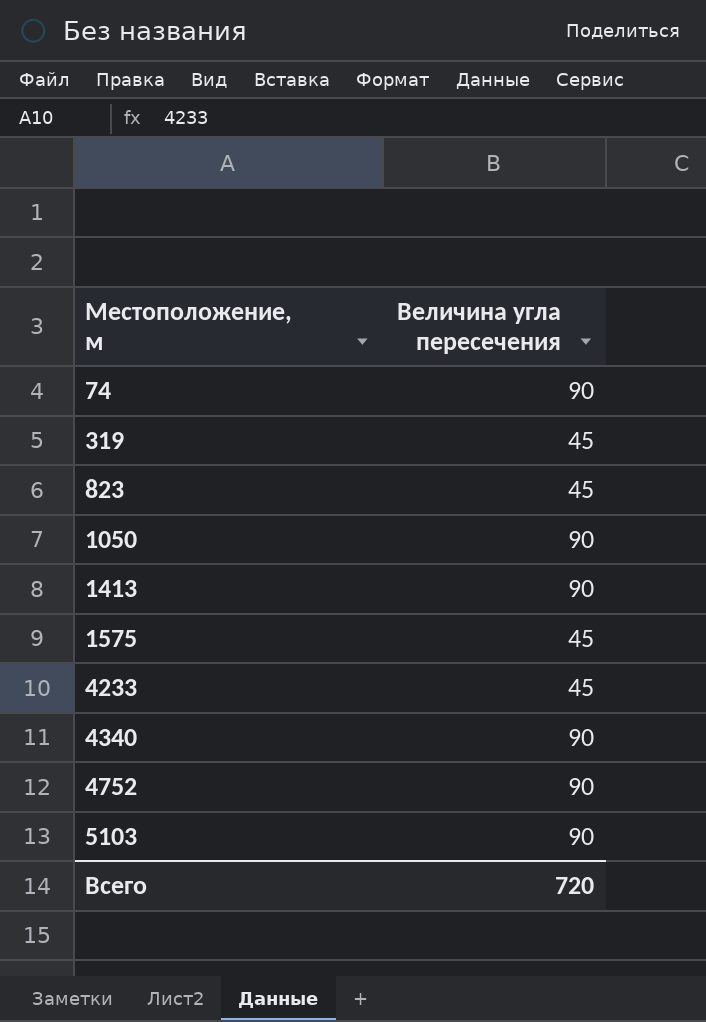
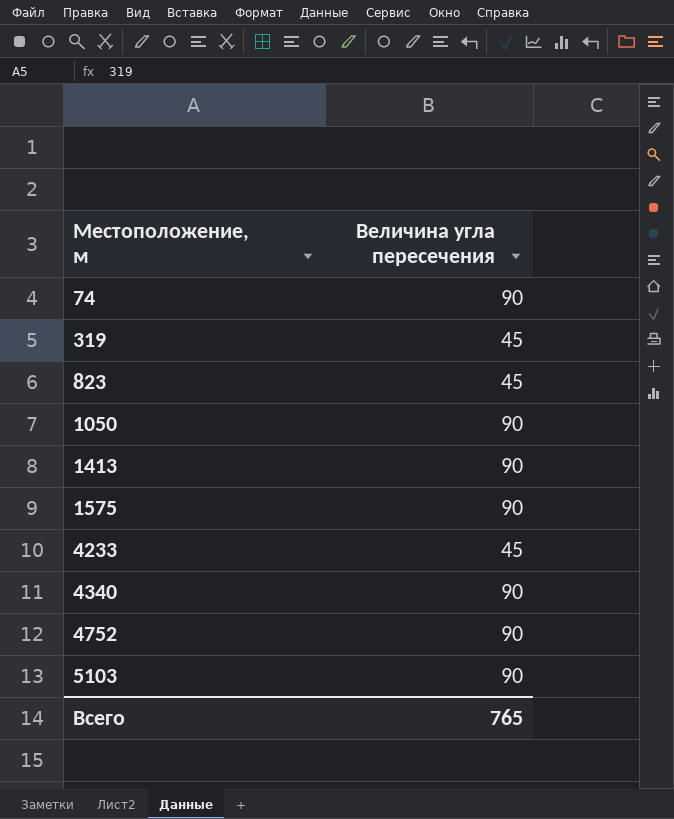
1575 | Величина угла пересечения: 45 -> 90
Всего | Величина угла пересечения: 720 -> 765

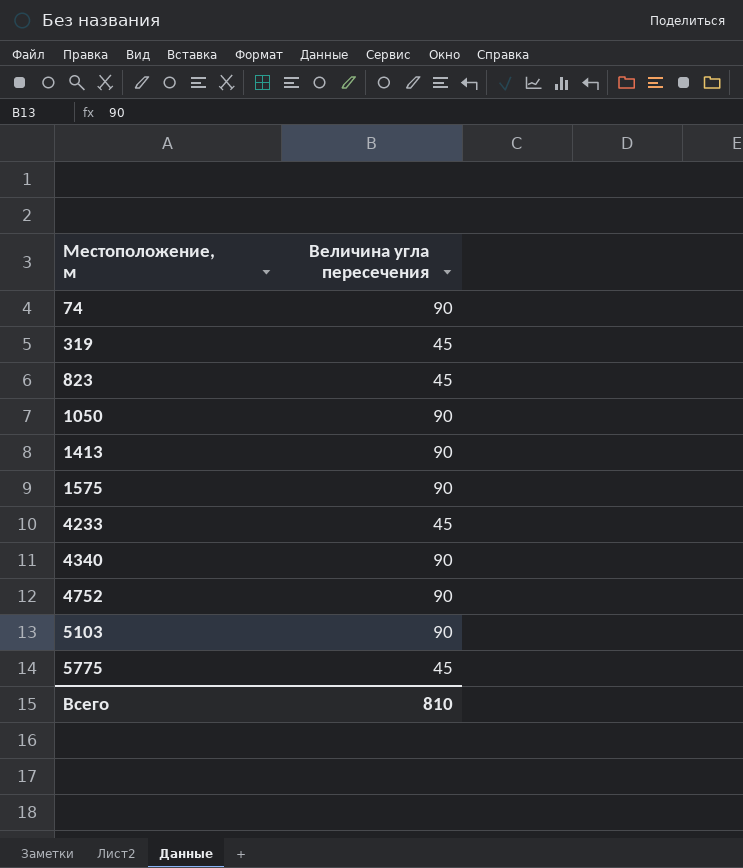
row 5775: none -> 45
Всего | Величина угла пересечения: 765 -> 810

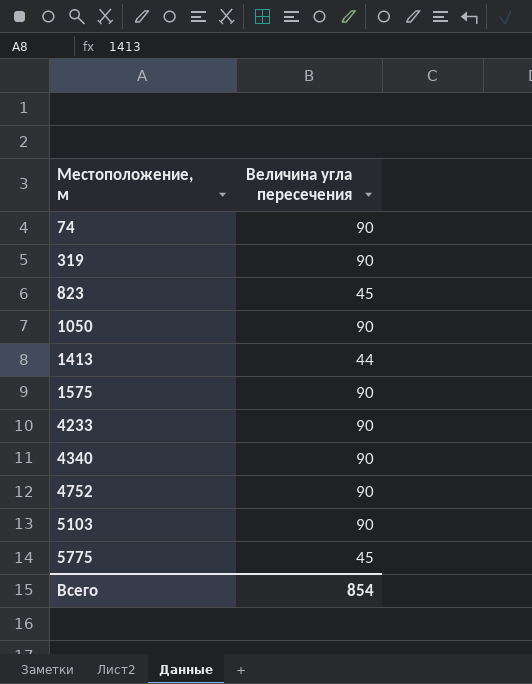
319 | Величина угла пересечения: 45 -> 90
1413 | Величина угла пересечения: 90 -> 44
4233 | Величина угла пересечения: 45 -> 90
Всего | Величина угла пересечения: 810 -> 854

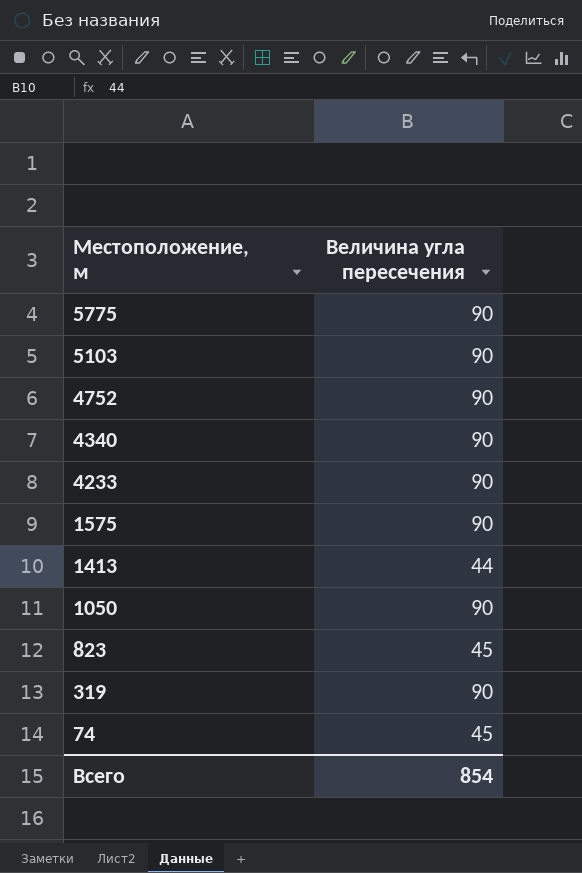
row order: Местоположение, м ascending -> Местоположение, м descending
5775 | Величина угла пересечения: 45 -> 90
74 | Величина угла пересечения: 90 -> 45

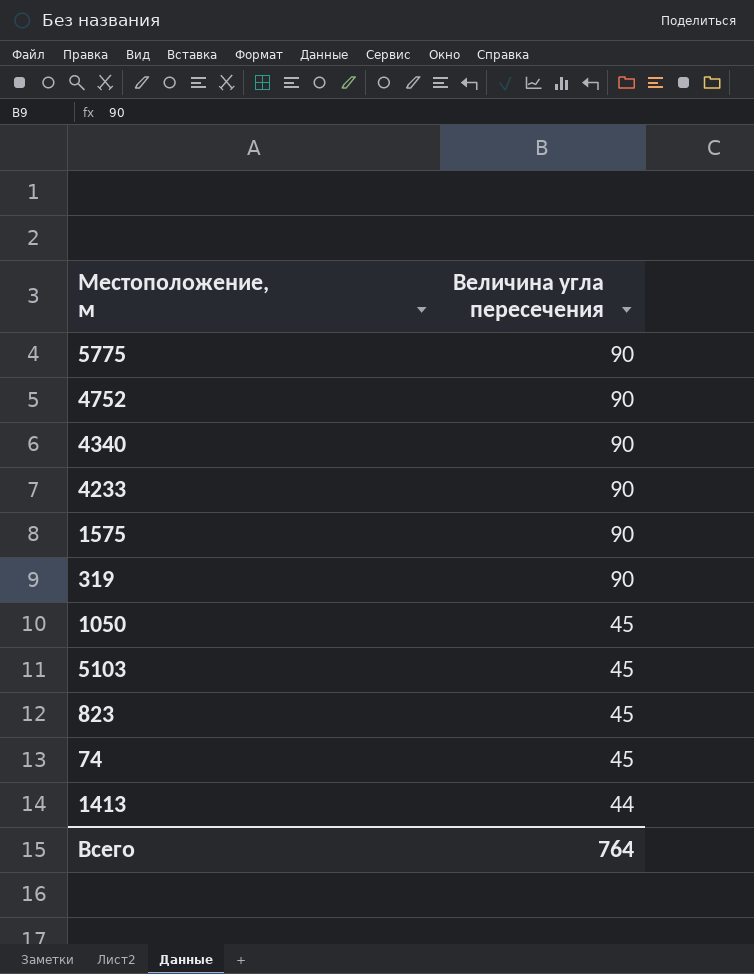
row order: Местоположение, м descending -> Величина угла пересечения descending
1050 | Величина угла пересечения: 90 -> 45
5103 | Величина угла пересечения: 90 -> 45
Всего | Величина угла пересечения: 854 -> 764

